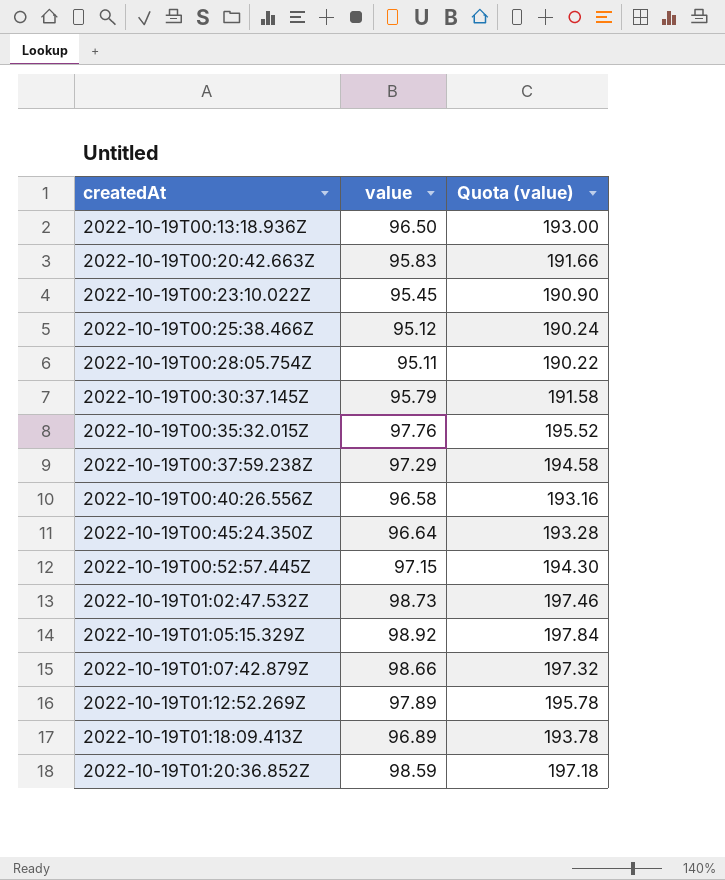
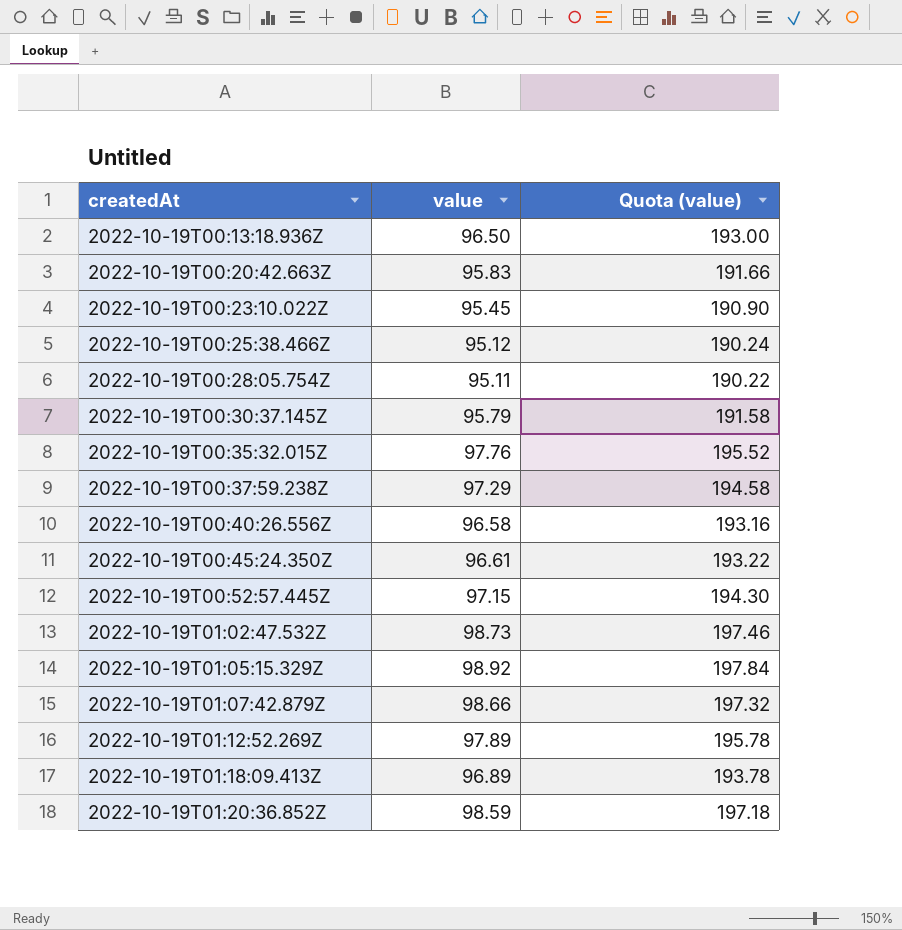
2022-10-19T00:45:24.350Z | value: 96.64 -> 96.61
2022-10-19T00:45:24.350Z | Quota (value): 193.28 -> 193.22

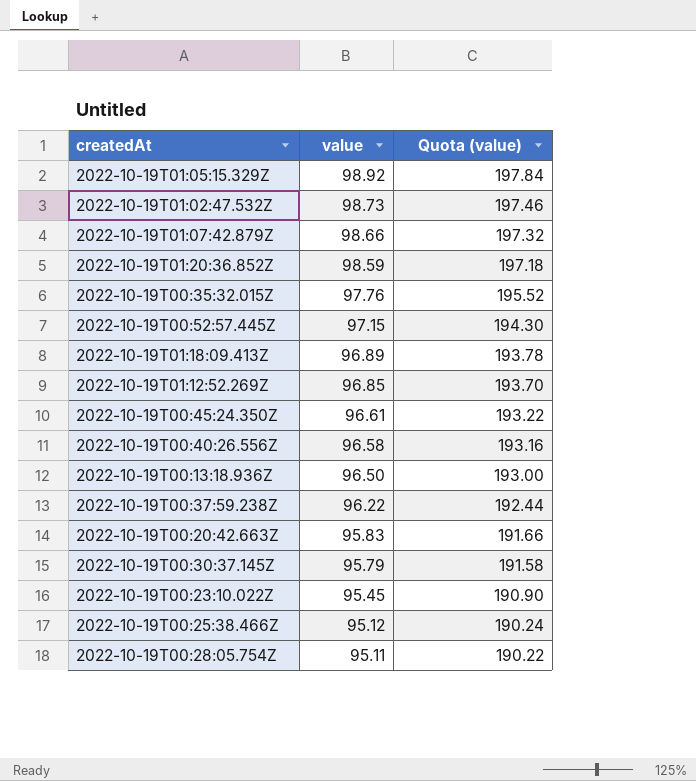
row order: createdAt ascending -> value descending
2022-10-19T01:12:52.269Z | value: 97.89 -> 96.85
2022-10-19T01:12:52.269Z | Quota (value): 195.78 -> 193.70
2022-10-19T00:37:59.238Z | value: 97.29 -> 96.22
2022-10-19T00:37:59.238Z | Quota (value): 194.58 -> 192.44

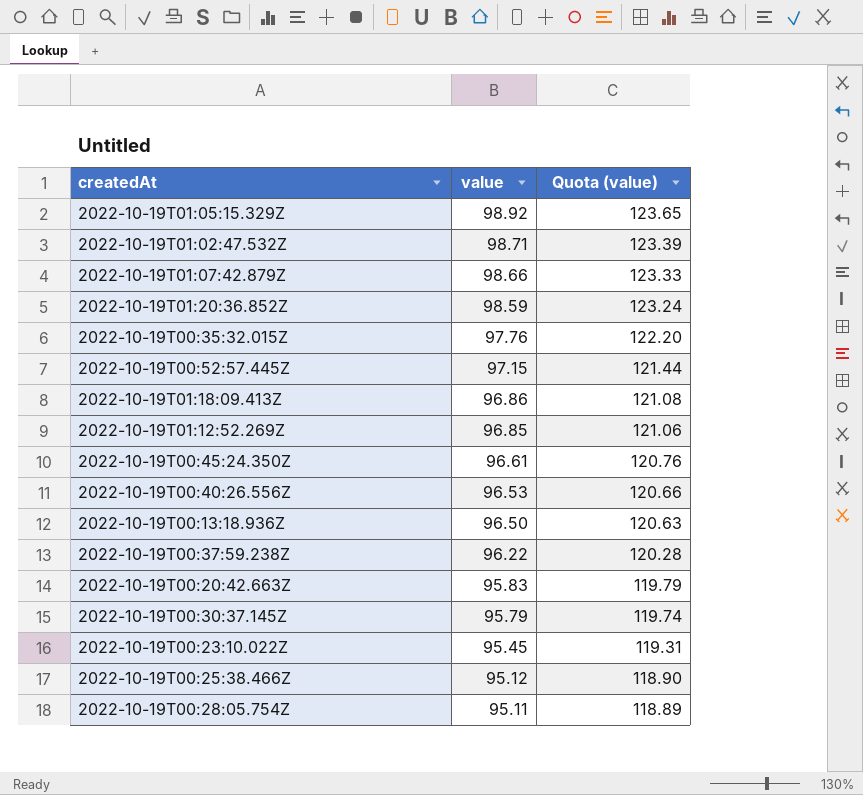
column Quota (value) | formula: [value] * 2 -> [value] * 1.25
2022-10-19T01:02:47.532Z | value: 98.73 -> 98.71
2022-10-19T01:18:09.413Z | value: 96.89 -> 96.86
2022-10-19T00:40:26.556Z | value: 96.58 -> 96.53

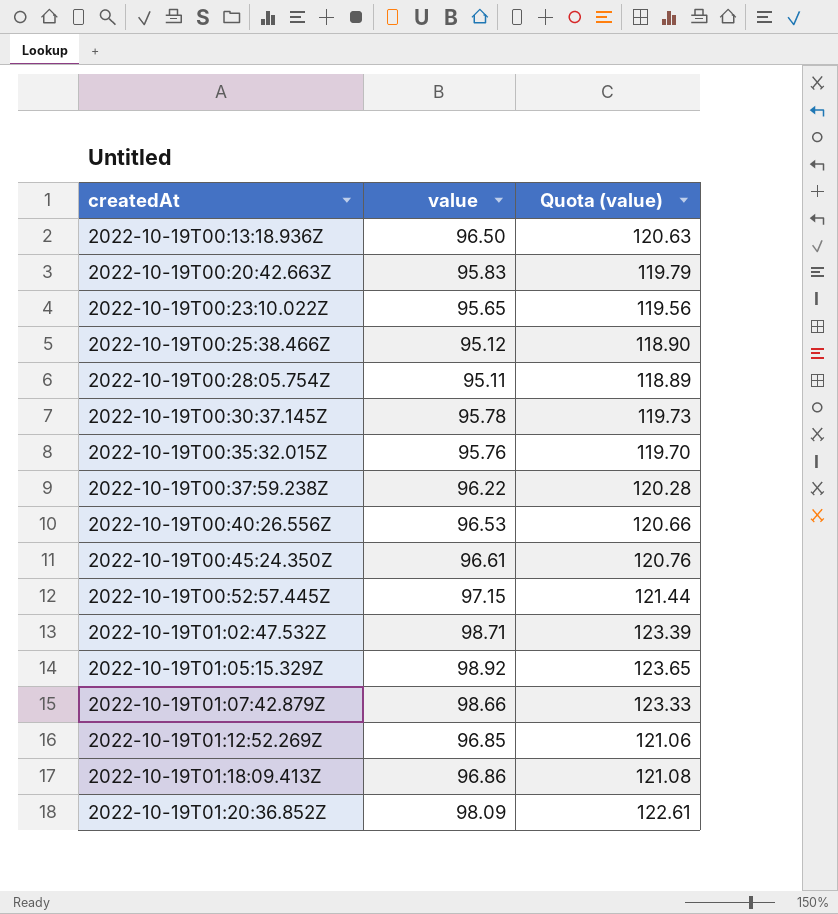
row order: value descending -> createdAt ascending
2022-10-19T00:23:10.022Z | value: 95.45 -> 95.65
2022-10-19T00:23:10.022Z | Quota (value): 119.31 -> 119.56
2022-10-19T00:30:37.145Z | value: 95.79 -> 95.78
2022-10-19T00:30:37.145Z | Quota (value): 119.74 -> 119.73
2022-10-19T00:35:32.015Z | value: 97.76 -> 95.76
2022-10-19T00:35:32.015Z | Quota (value): 122.20 -> 119.70
2022-10-19T01:20:36.852Z | value: 98.59 -> 98.09
2022-10-19T01:20:36.852Z | Quota (value): 123.24 -> 122.61

